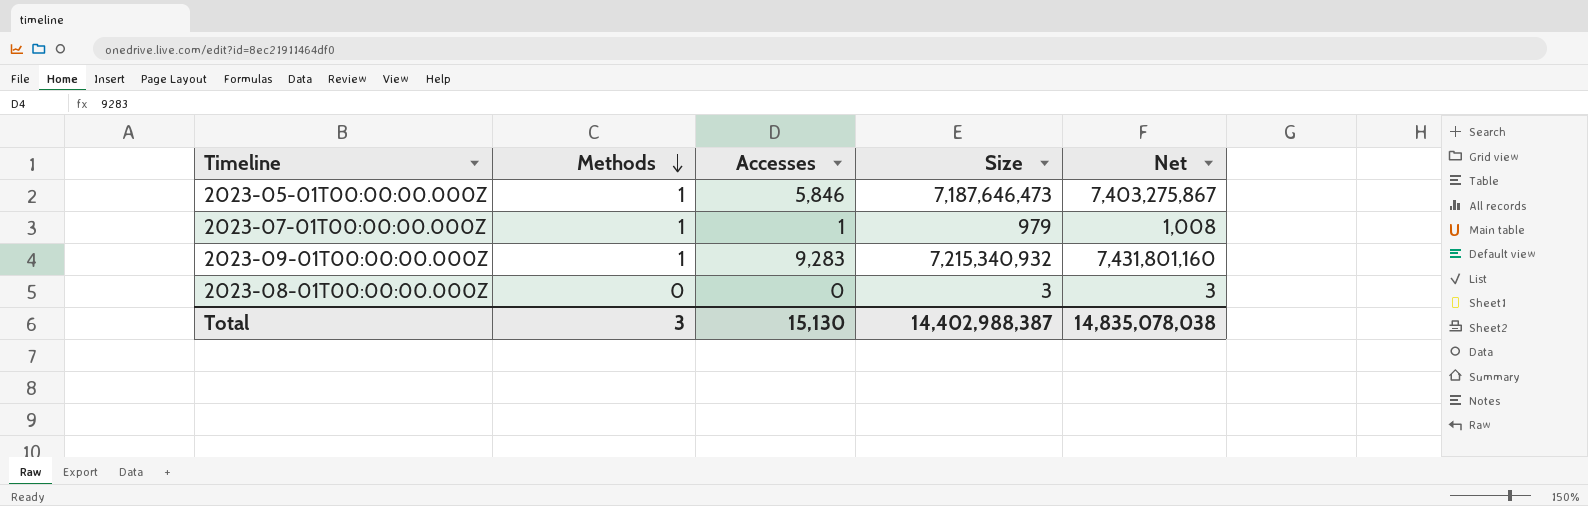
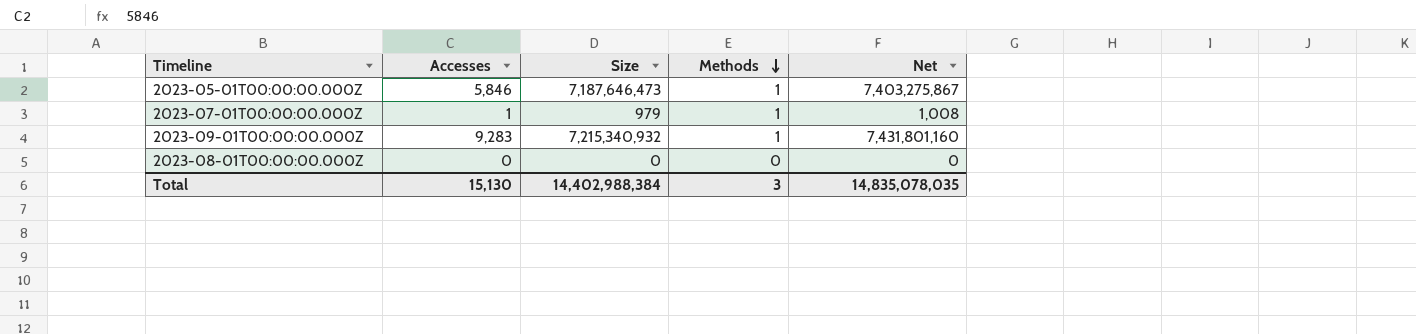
column Methods | position: 2 -> 4
2023-08-01T00:00:00.000Z | Size: 3 -> 0
2023-08-01T00:00:00.000Z | Net: 3 -> 0
Total | Size: 14,402,988,387 -> 14,402,988,384
Total | Net: 14,835,078,038 -> 14,835,078,035

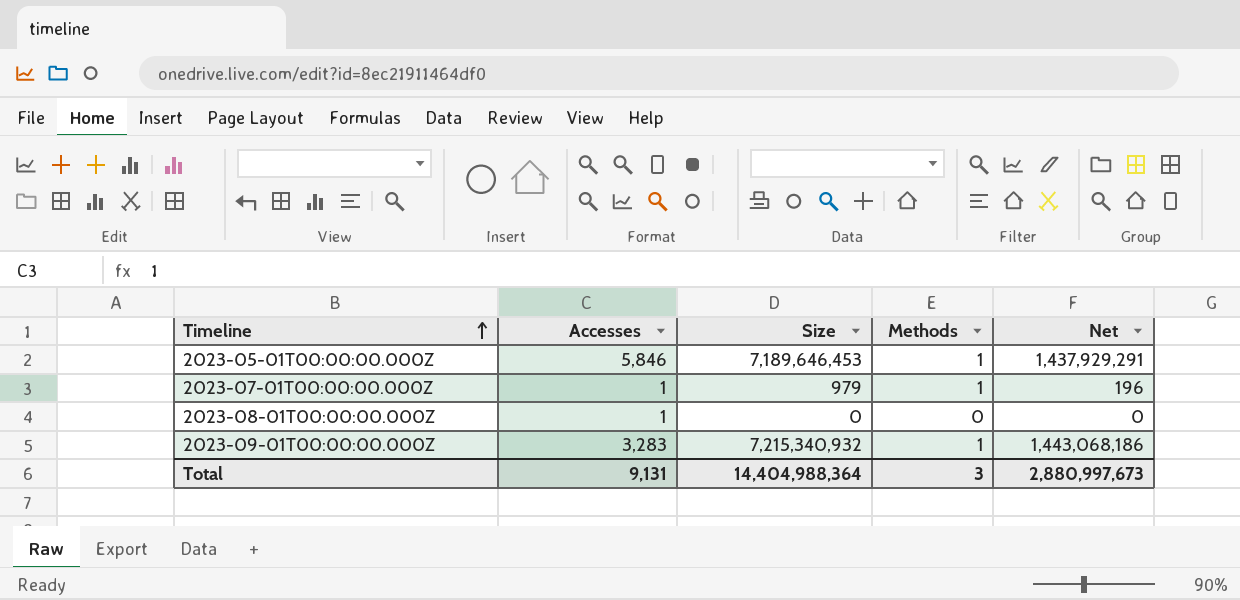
row order: Methods descending -> Timeline ascending
column Net | formula: [Size] * 1.03 -> [Size] * 0.2
2023-05-01T00:00:00.000Z | Size: 7,187,646,473 -> 7,189,646,453
2023-08-01T00:00:00.000Z | Accesses: 0 -> 1
2023-09-01T00:00:00.000Z | Accesses: 9,283 -> 3,283
Total | Accesses: 15,130 -> 9,131
Total | Size: 14,402,988,384 -> 14,404,988,364
Total | Net: 14,835,078,035 -> 2,880,997,673

